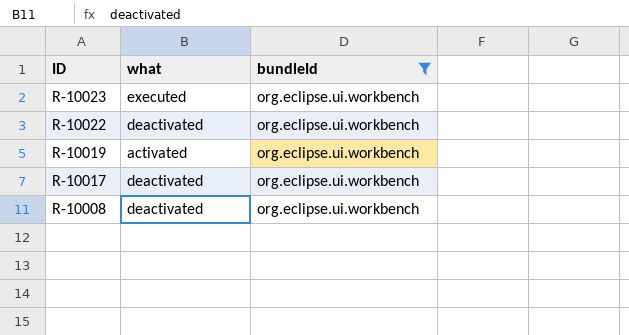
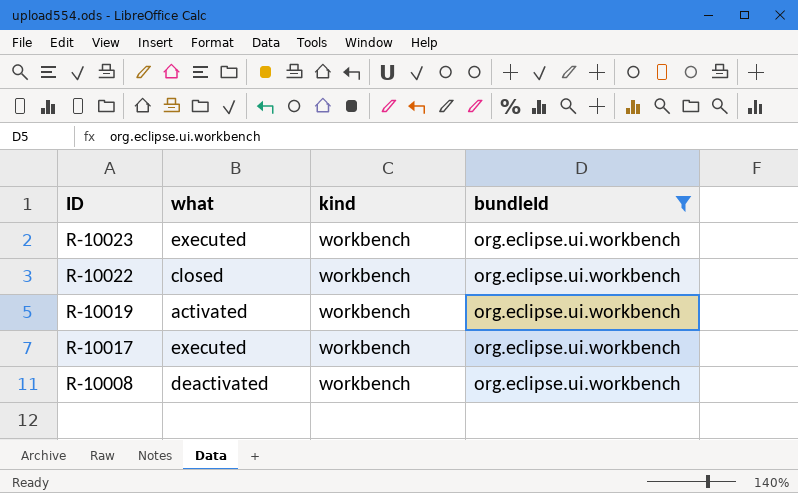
column kind | position: none -> 3
R-10022 | what: deactivated -> closed
R-10017 | what: deactivated -> executed

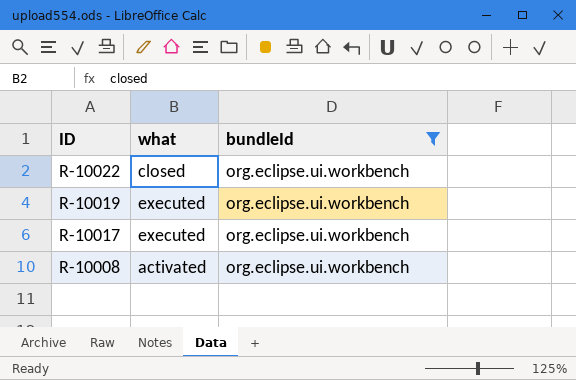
column kind | position: 3 -> none
row R-10023: executed | workbench | org.eclipse.ui.workbench -> none
R-10019 | what: activated -> executed
R-10008 | what: deactivated -> activated

